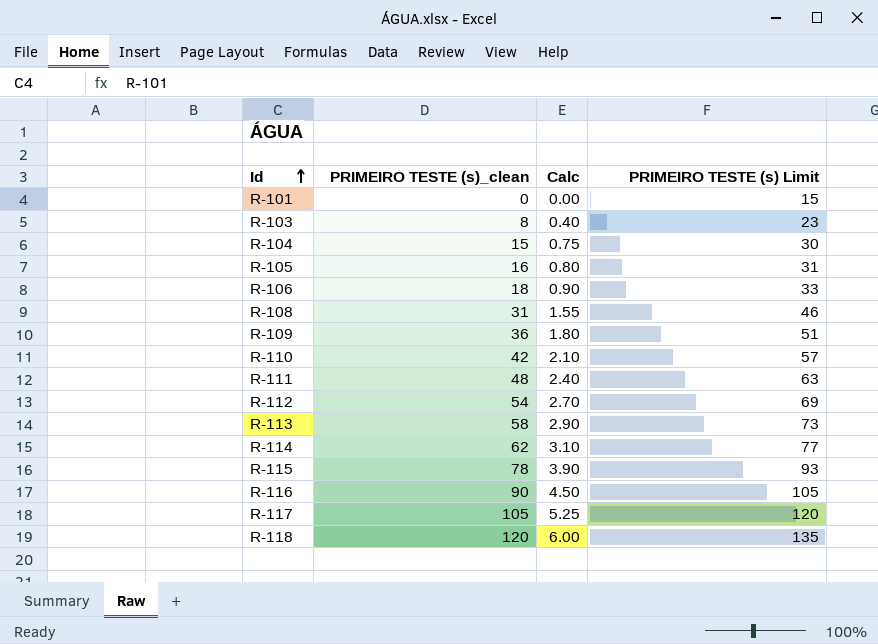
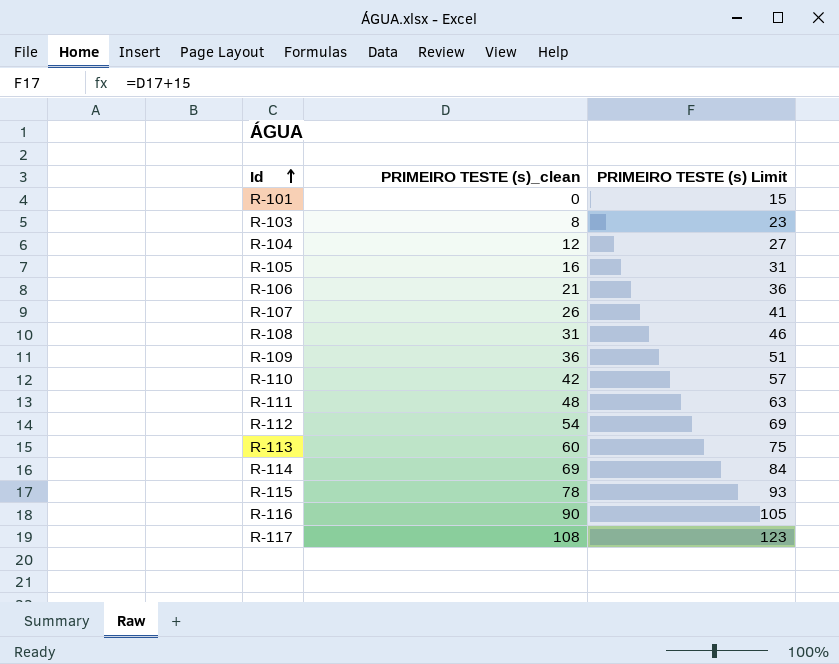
column Calc | formula: [PRIMEIRO TESTE (s)_clean] * 0.05 -> none
row R-118: 120 | 6.00 | 135 -> none
R-104 | PRIMEIRO TESTE (s)_clean: 15 -> 12
R-104 | PRIMEIRO TESTE (s) Limit: 30 -> 27
R-106 | PRIMEIRO TESTE (s)_clean: 18 -> 21
R-106 | PRIMEIRO TESTE (s) Limit: 33 -> 36
row R-107: none -> 26 | 41
R-113 | PRIMEIRO TESTE (s)_clean: 58 -> 60
R-113 | PRIMEIRO TESTE (s) Limit: 73 -> 75
R-114 | PRIMEIRO TESTE (s)_clean: 62 -> 69
R-114 | PRIMEIRO TESTE (s) Limit: 77 -> 84
R-117 | PRIMEIRO TESTE (s)_clean: 105 -> 108
R-117 | PRIMEIRO TESTE (s) Limit: 120 -> 123

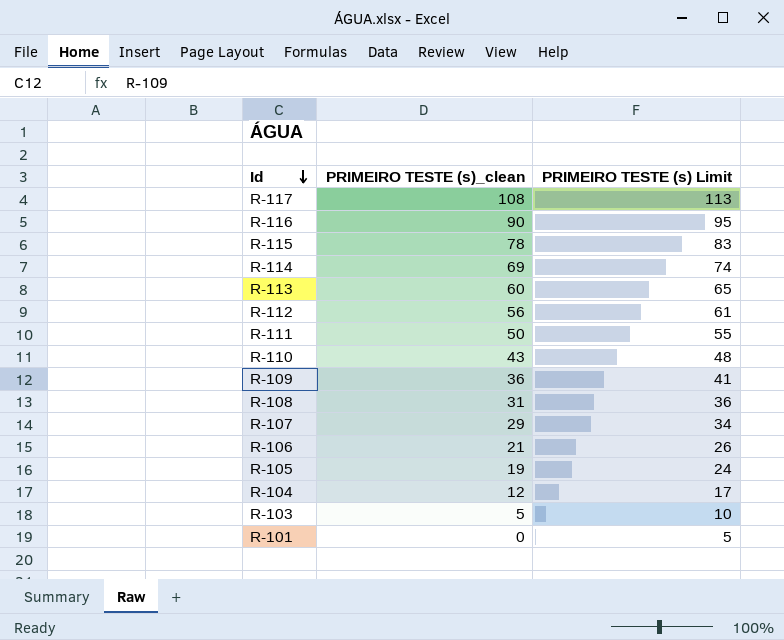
row order: Id ascending -> Id descending
column PRIMEIRO TESTE (s) Limit | formula: [PRIMEIRO TESTE (s)_clean] + 15 -> [PRIMEIRO TESTE (s)_clean] + 5
R-112 | PRIMEIRO TESTE (s)_clean: 54 -> 56
R-111 | PRIMEIRO TESTE (s)_clean: 48 -> 50
R-110 | PRIMEIRO TESTE (s)_clean: 42 -> 43
R-107 | PRIMEIRO TESTE (s)_clean: 26 -> 29
R-105 | PRIMEIRO TESTE (s)_clean: 16 -> 19
R-103 | PRIMEIRO TESTE (s)_clean: 8 -> 5

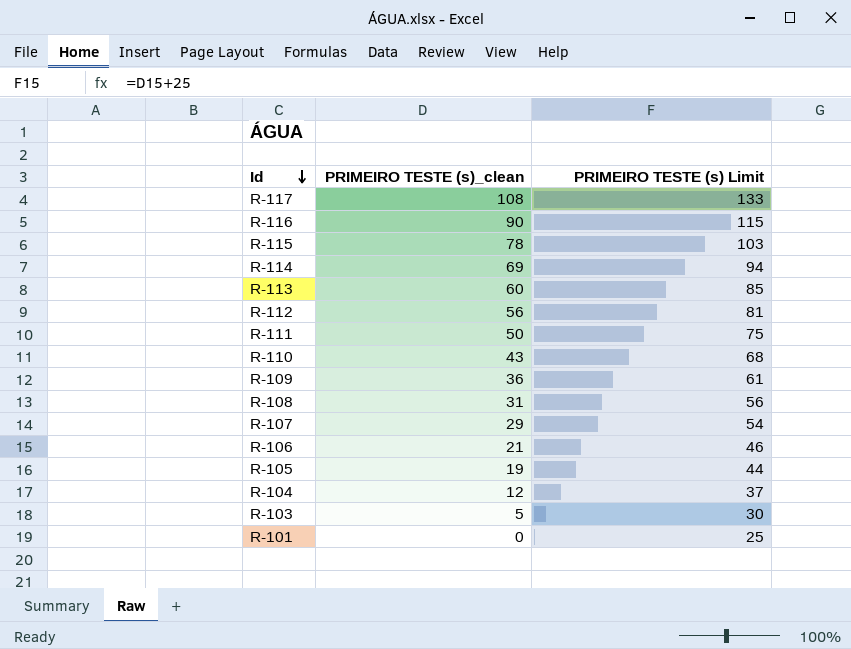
column PRIMEIRO TESTE (s) Limit | formula: [PRIMEIRO TESTE (s)_clean] + 5 -> [PRIMEIRO TESTE (s)_clean] + 25

